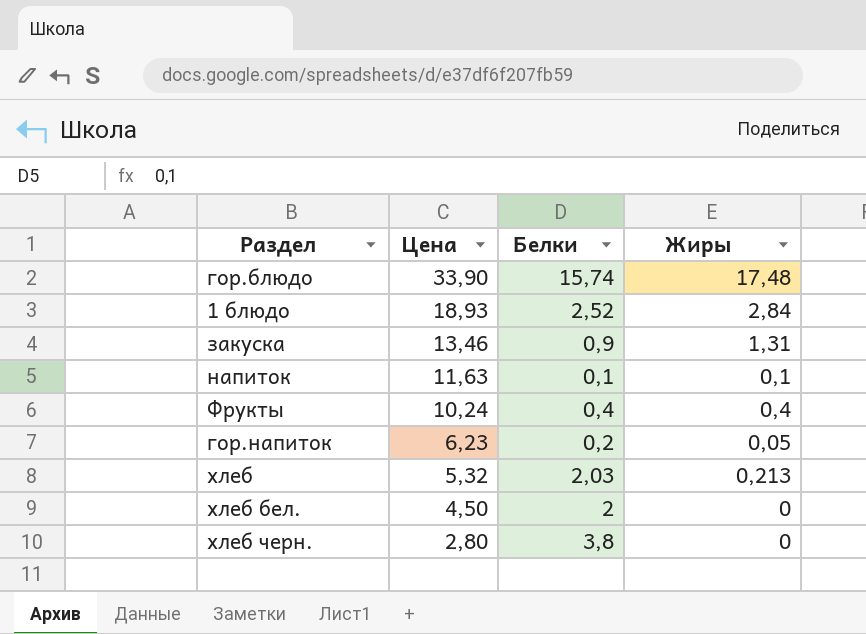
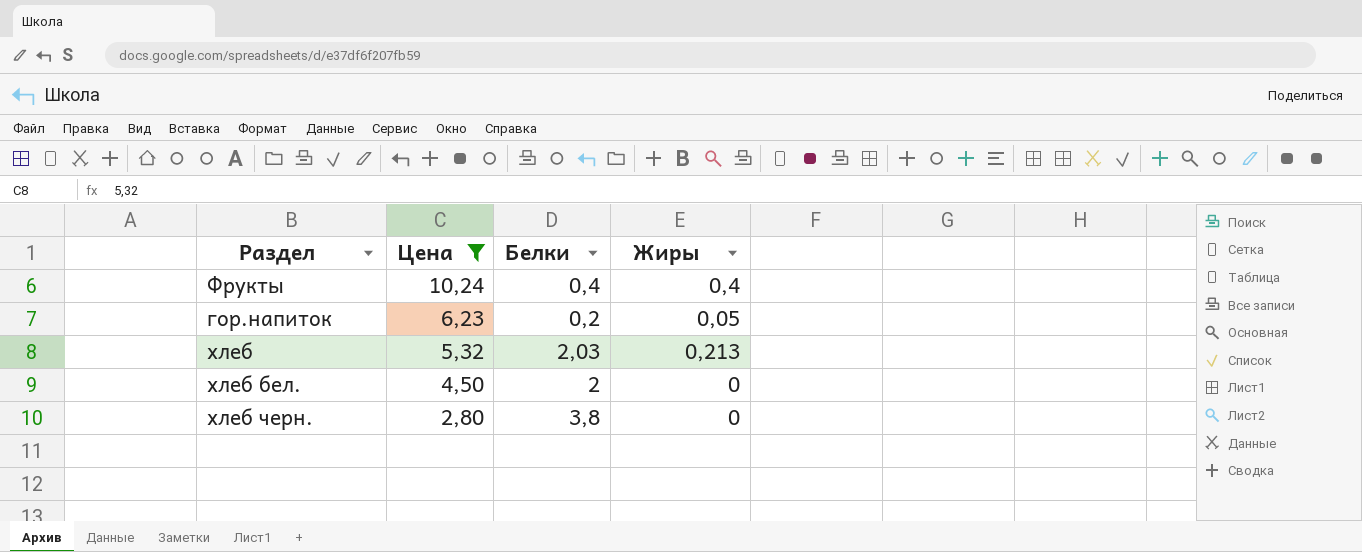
filter: none -> Цена <= 10,24

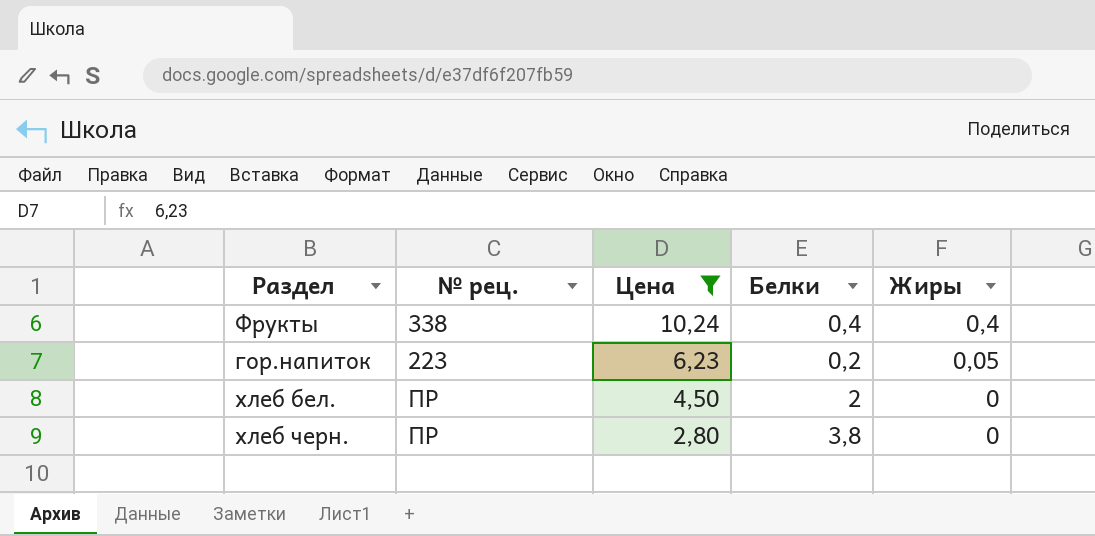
column № рец. | position: none -> 2
row хлеб: 5,32 | 2,03 | 0,213 -> none

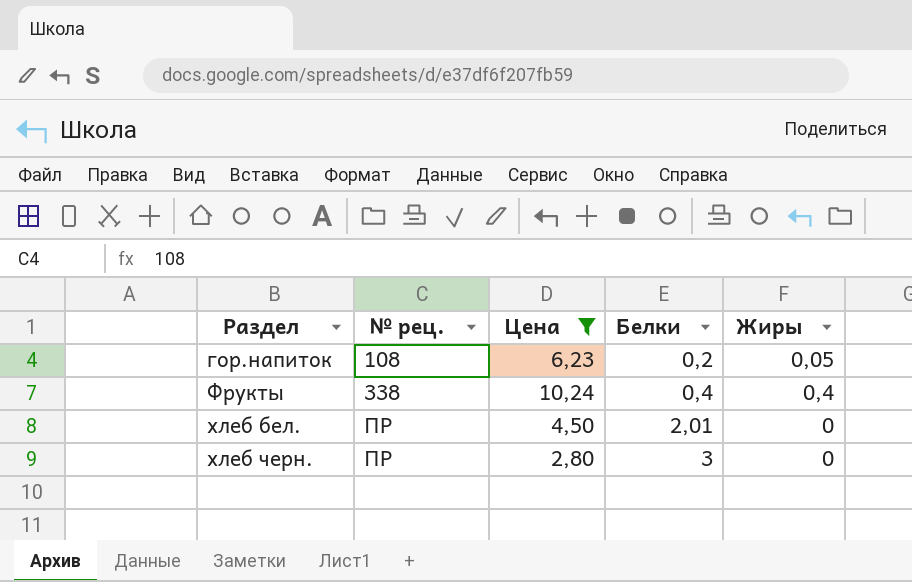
row order: Цена descending -> Раздел ascending
гор.напиток | № рец.: 223 -> 108
хлеб бел. | Белки: 2 -> 2,01
хлеб черн. | Белки: 3,8 -> 3

